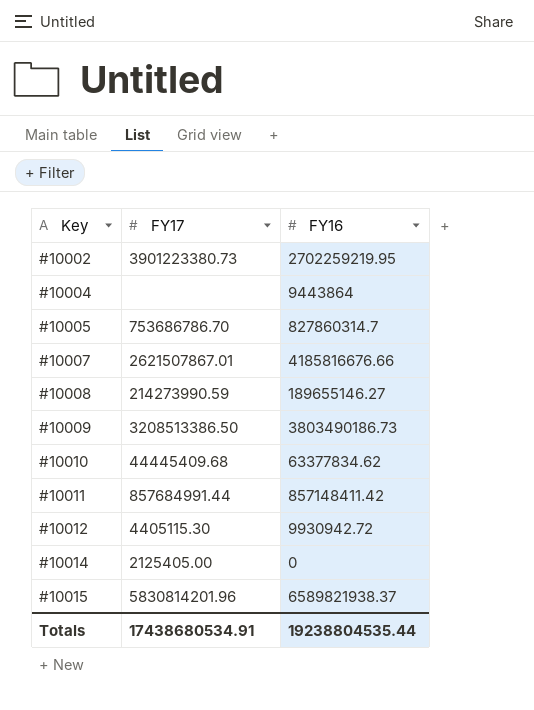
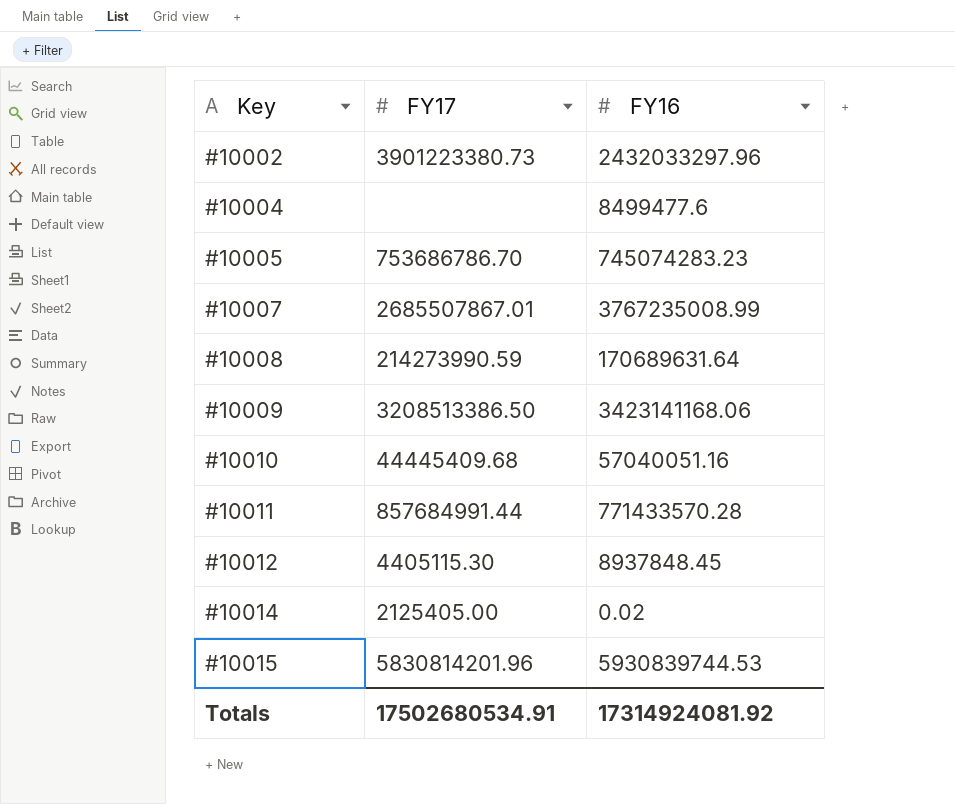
#10002 | FY16: 2702259219.95 -> 2432033297.96
#10004 | FY16: 9443864 -> 8499477.6
#10005 | FY16: 827860314.7 -> 745074283.23
#10007 | FY17: 2621507867.01 -> 2685507867.01
#10007 | FY16: 4185816676.66 -> 3767235008.99
#10008 | FY16: 189655146.27 -> 170689631.64
#10009 | FY16: 3803490186.73 -> 3423141168.06
#10010 | FY16: 63377834.62 -> 57040051.16
#10011 | FY16: 857148411.42 -> 771433570.28
#10012 | FY16: 9930942.72 -> 8937848.45
#10014 | FY16: 0 -> 0.02
#10015 | FY16: 6589821938.37 -> 5930839744.53
Totals | FY17: 17438680534.91 -> 17502680534.91
Totals | FY16: 19238804535.44 -> 17314924081.92

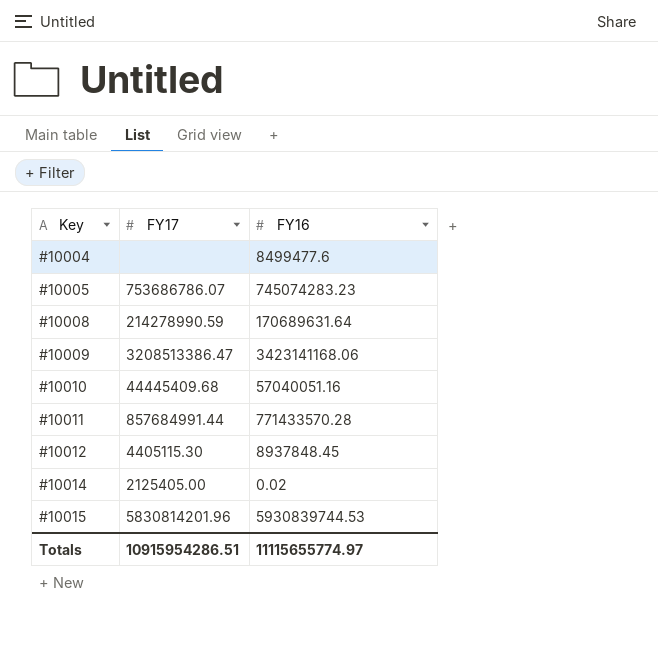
row #10002: 3901223380.73 | 2432033297.96 -> none
row #10007: 2685507867.01 | 3767235008.99 -> none
#10005 | FY17: 753686786.70 -> 753686786.07
#10008 | FY17: 214273990.59 -> 214278990.59
#10009 | FY17: 3208513386.50 -> 3208513386.47
Totals | FY17: 17502680534.91 -> 10915954286.51
Totals | FY16: 17314924081.92 -> 11115655774.97

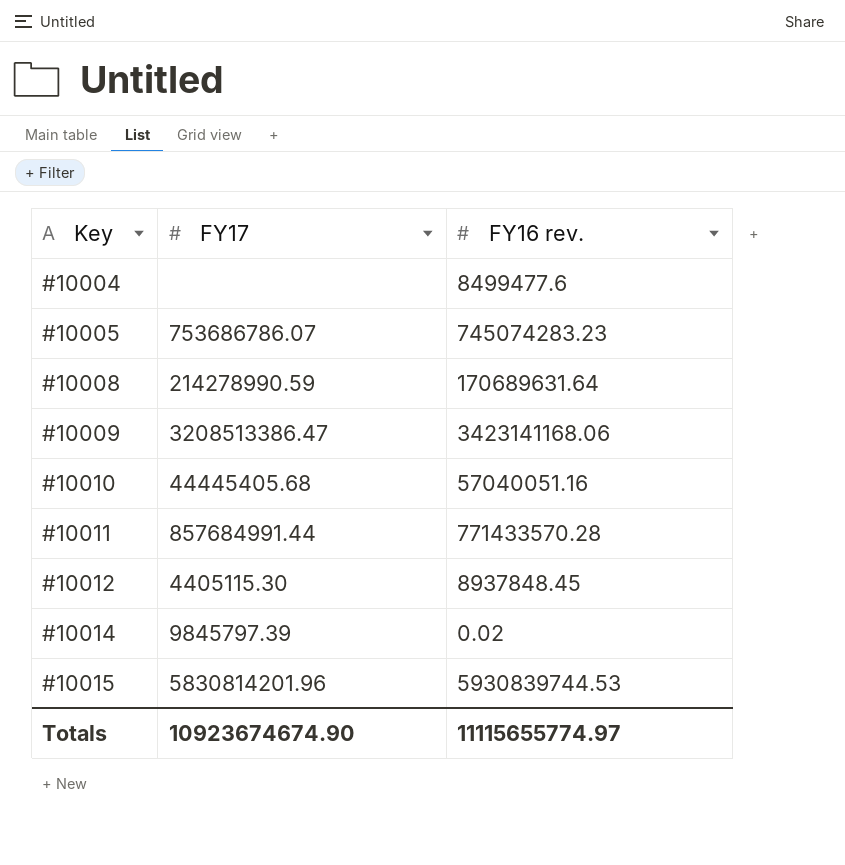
column name: FY16 -> FY16 rev.
#10010 | FY17: 44445409.68 -> 44445405.68
#10014 | FY17: 2125405.00 -> 9845797.39
Totals | FY17: 10915954286.51 -> 10923674674.90

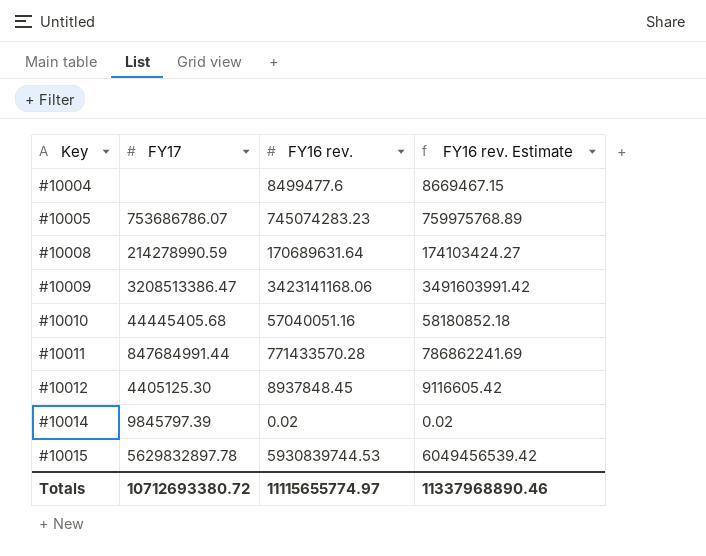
column FY16 rev. Estimate | formula: none -> [FY16 rev.] * 1.02
#10011 | FY17: 857684991.44 -> 847684991.44
#10012 | FY17: 4405115.30 -> 4405125.30
#10015 | FY17: 5830814201.96 -> 5629832897.78
Totals | FY17: 10923674674.90 -> 10712693380.72

